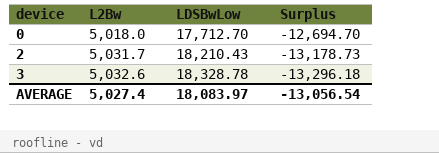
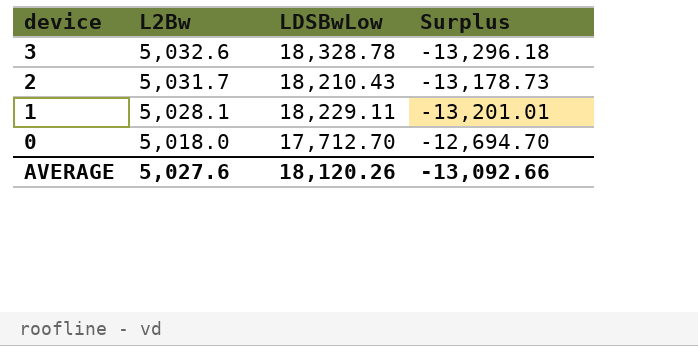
row order: device ascending -> device descending
row 1: none -> 5,028.1 | 18,229.11 | -13,201.01
AVERAGE | L2Bw: 5,027.4 -> 5,027.6
AVERAGE | LDSBwLow: 18,083.97 -> 18,120.26
AVERAGE | Surplus: -13,056.54 -> -13,092.66

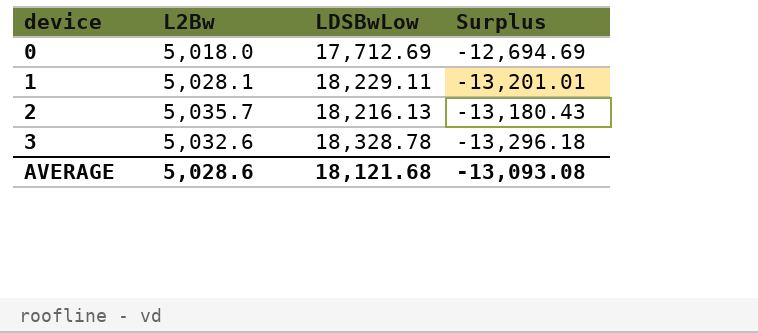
row order: device descending -> device ascending
0 | LDSBwLow: 17,712.70 -> 17,712.69
0 | Surplus: -12,694.70 -> -12,694.69
2 | L2Bw: 5,031.7 -> 5,035.7
2 | LDSBwLow: 18,210.43 -> 18,216.13
2 | Surplus: -13,178.73 -> -13,180.43
AVERAGE | L2Bw: 5,027.6 -> 5,028.6
AVERAGE | LDSBwLow: 18,120.26 -> 18,121.68
AVERAGE | Surplus: -13,092.66 -> -13,093.08

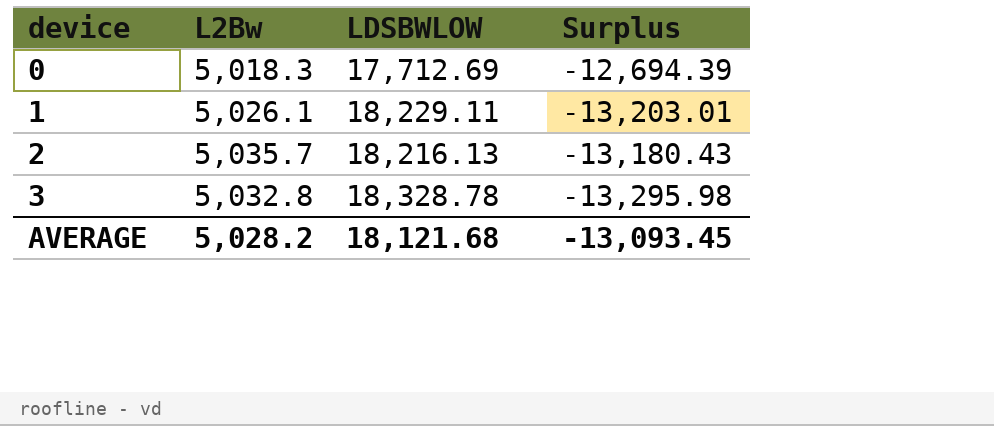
column name: LDSBwLow -> LDSBWLOW
0 | L2Bw: 5,018.0 -> 5,018.3
0 | Surplus: -12,694.69 -> -12,694.39
1 | L2Bw: 5,028.1 -> 5,026.1
1 | Surplus: -13,201.01 -> -13,203.01
3 | L2Bw: 5,032.6 -> 5,032.8
3 | Surplus: -13,296.18 -> -13,295.98
AVERAGE | L2Bw: 5,028.6 -> 5,028.2
AVERAGE | Surplus: -13,093.08 -> -13,093.45

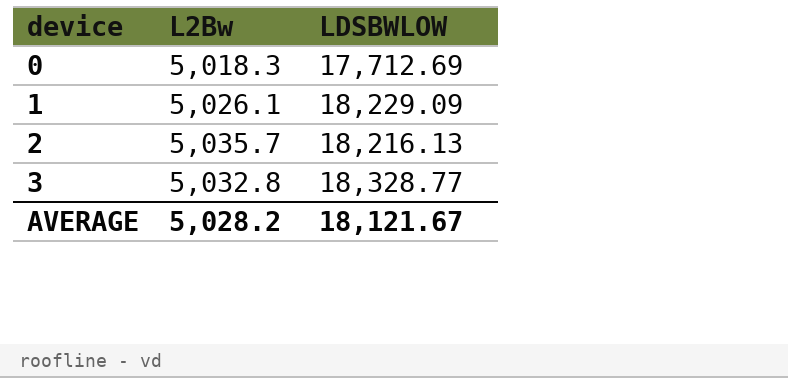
column Surplus | formula: [L2Bw] - [LDSBWLOW] -> none
1 | LDSBWLOW: 18,229.11 -> 18,229.09
3 | LDSBWLOW: 18,328.78 -> 18,328.77
AVERAGE | LDSBWLOW: 18,121.68 -> 18,121.67

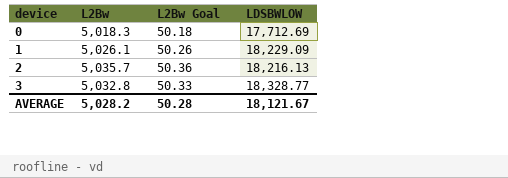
column L2Bw Goal | formula: none -> [L2Bw] * 0.01

